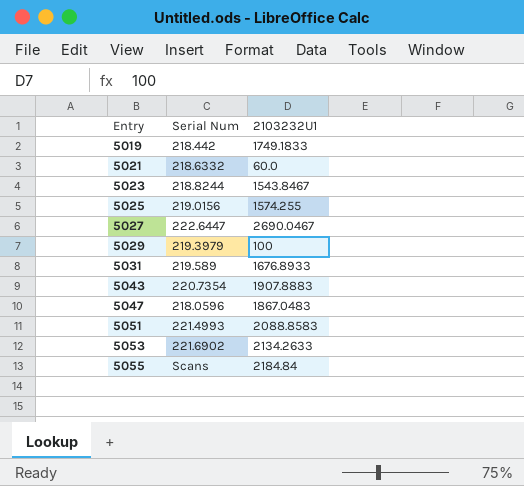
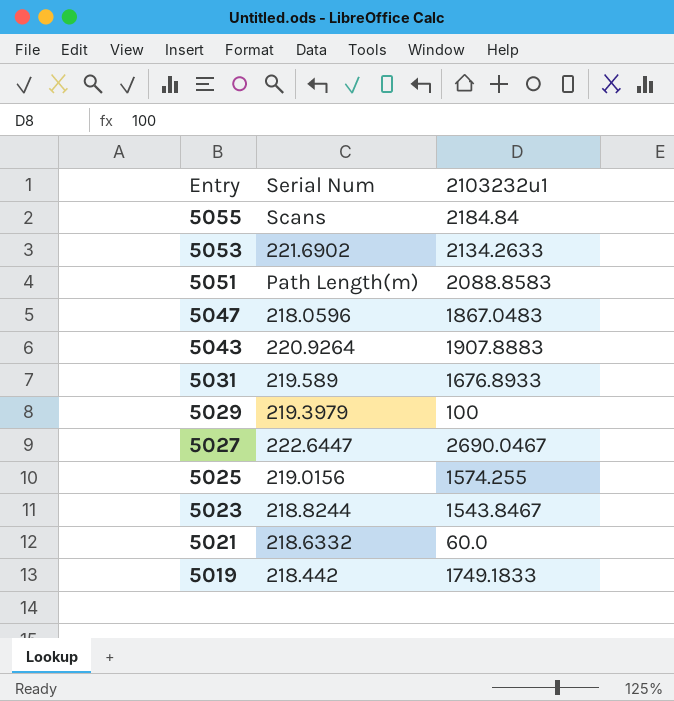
row order: Entry ascending -> Entry descending
column name: 2103232U1 -> 2103232u1
5051 | Serial Num: 221.4993 -> Path Length(m)
5043 | Serial Num: 220.7354 -> 220.9264

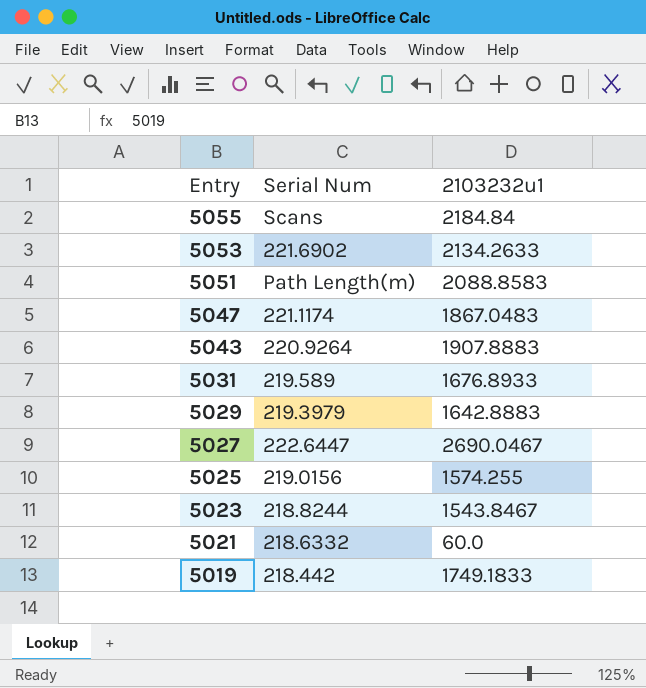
5047 | Serial Num: 218.0596 -> 221.1174
5029 | 2103232u1: 100 -> 1642.8883

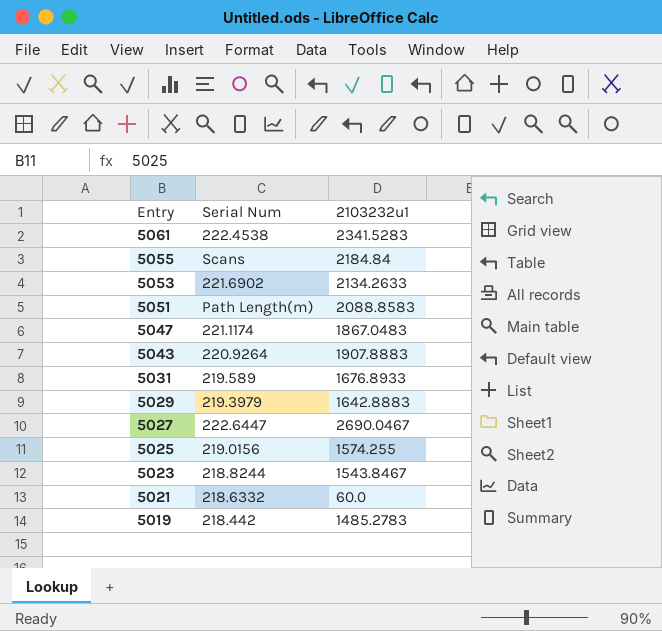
row 5061: none -> 222.4538 | 2341.5283
5019 | 2103232u1: 1749.1833 -> 1485.2783

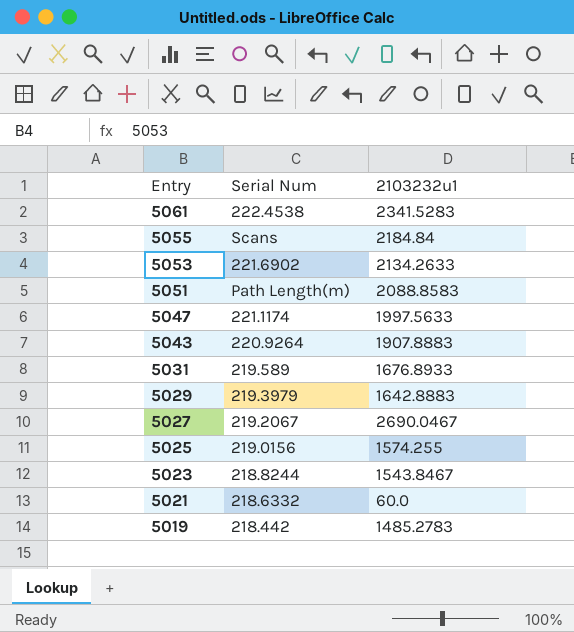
5047 | 2103232u1: 1867.0483 -> 1997.5633
5027 | Serial Num: 222.6447 -> 219.2067

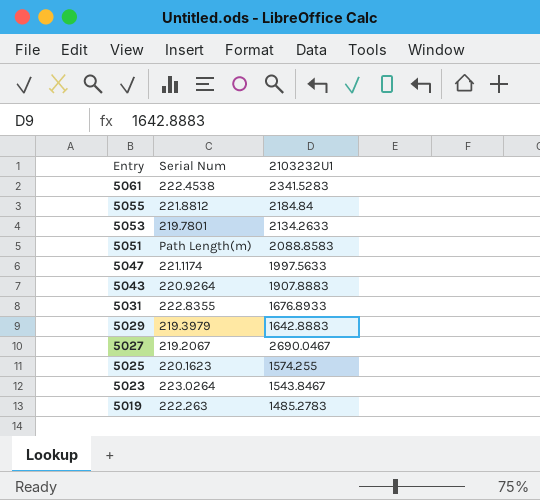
column name: 2103232u1 -> 2103232U1
row 5021: 218.6332 | 60.0 -> none
5055 | Serial Num: Scans -> 221.8812
5053 | Serial Num: 221.6902 -> 219.7801
5031 | Serial Num: 219.589 -> 222.8355
5025 | Serial Num: 219.0156 -> 220.1623
5023 | Serial Num: 218.8244 -> 223.0264
5019 | Serial Num: 218.442 -> 222.263

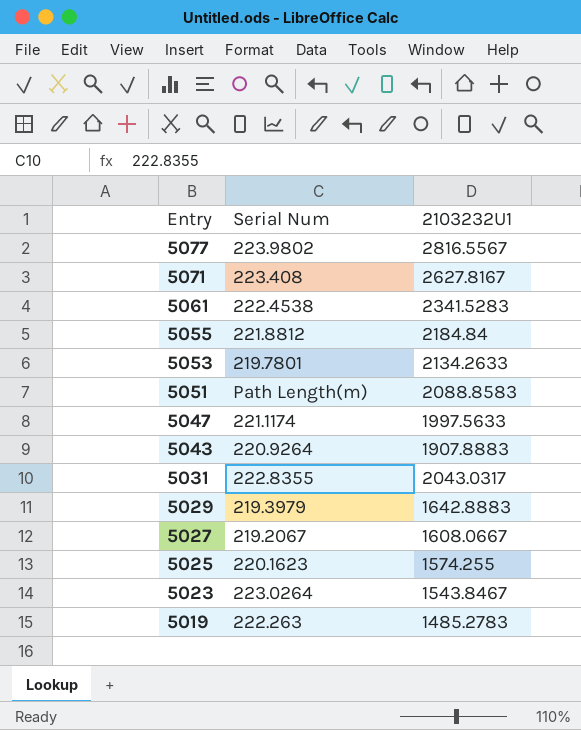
row 5077: none -> 223.9802 | 2816.5567
row 5071: none -> 223.408 | 2627.8167
5031 | 2103232U1: 1676.8933 -> 2043.0317
5027 | 2103232U1: 2690.0467 -> 1608.0667

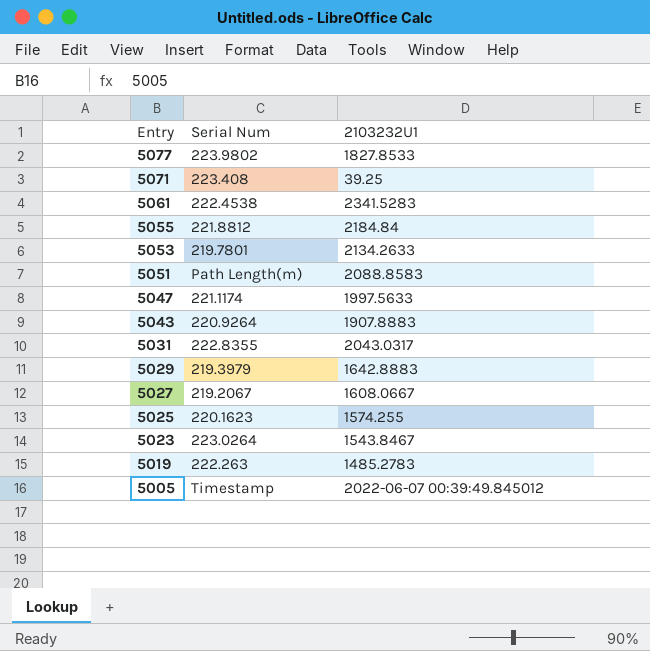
5077 | 2103232U1: 2816.5567 -> 1827.8533
5071 | 2103232U1: 2627.8167 -> 39.25
row 5005: none -> Timestamp | 2022-06-07 00:39:49.845012

